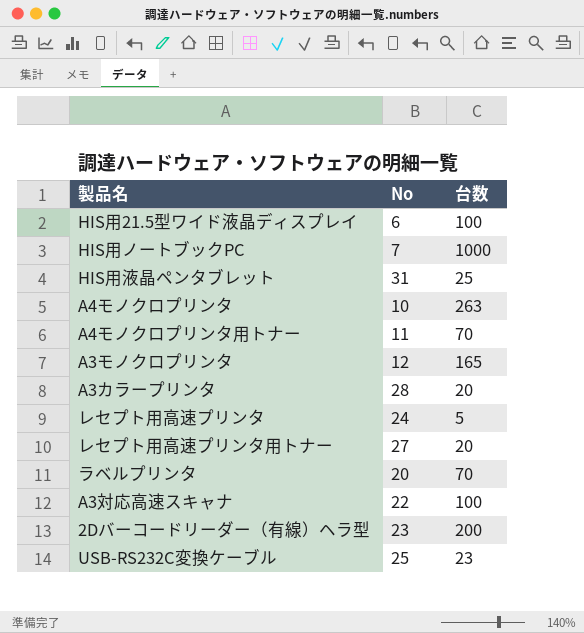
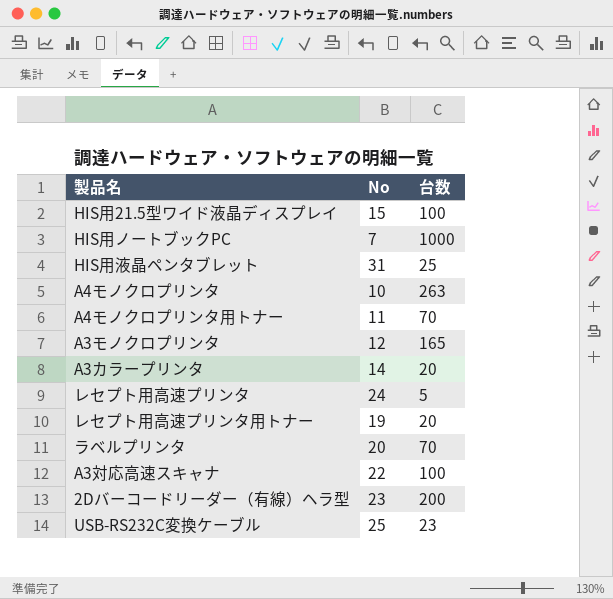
HIS用21.5型ワイド液晶ディスプレイ | No: 6 -> 15
A3カラープリンタ | No: 28 -> 14
レセプト用高速プリンタ用トナー | No: 27 -> 19

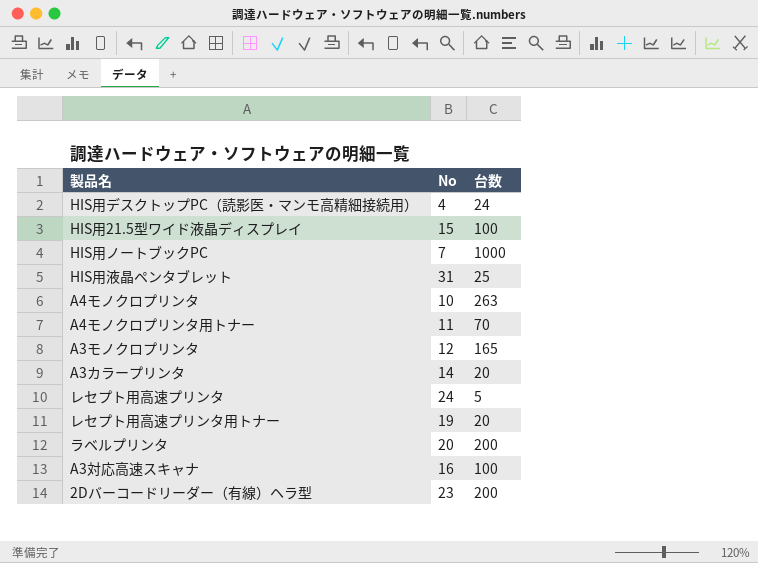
row USB-RS232C変換ケーブル: 25 | 23 -> none
row HIS用デスクトップPC（読影医・マンモ高精細接続用）: none -> 4 | 24
ラベルプリンタ | 台数: 70 -> 200
A3対応高速スキャナ | No: 22 -> 16

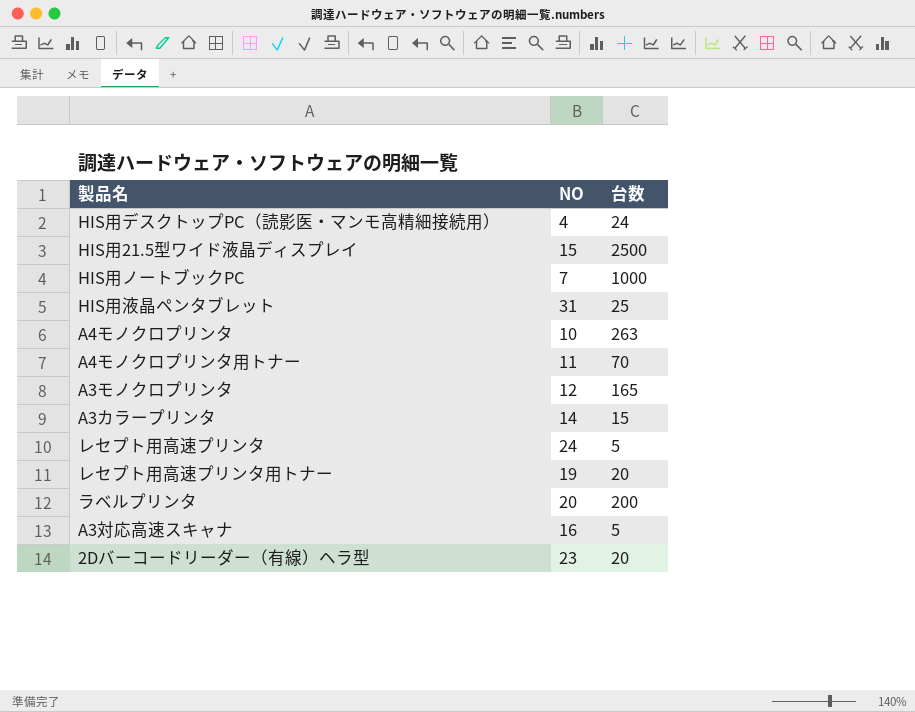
column name: No -> NO
HIS用21.5型ワイド液晶ディスプレイ | 台数: 100 -> 2500
A3カラープリンタ | 台数: 20 -> 15
A3対応高速スキャナ | 台数: 100 -> 5
2Dバーコードリーダー（有線）ヘラ型 | 台数: 200 -> 20

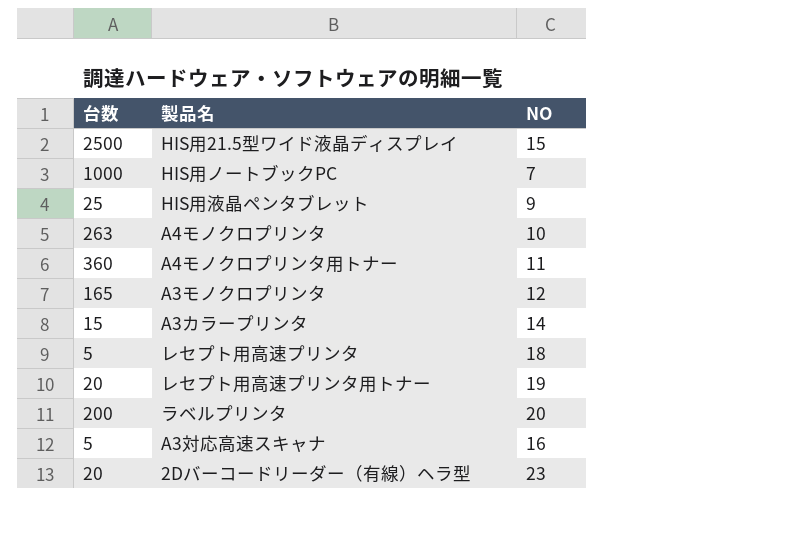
column 台数 | position: 3 -> 1
row HIS用デスクトップPC（読影医・マンモ高精細接続用）: 4 | 24 -> none
HIS用液晶ペンタブレット | NO: 31 -> 9
A4モノクロプリンタ用トナー | 台数: 70 -> 360
レセプト用高速プリンタ | NO: 24 -> 18

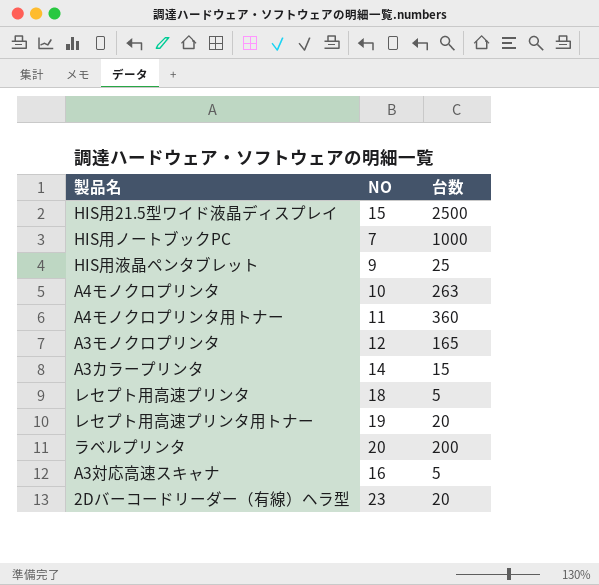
column 台数 | position: 1 -> 3

